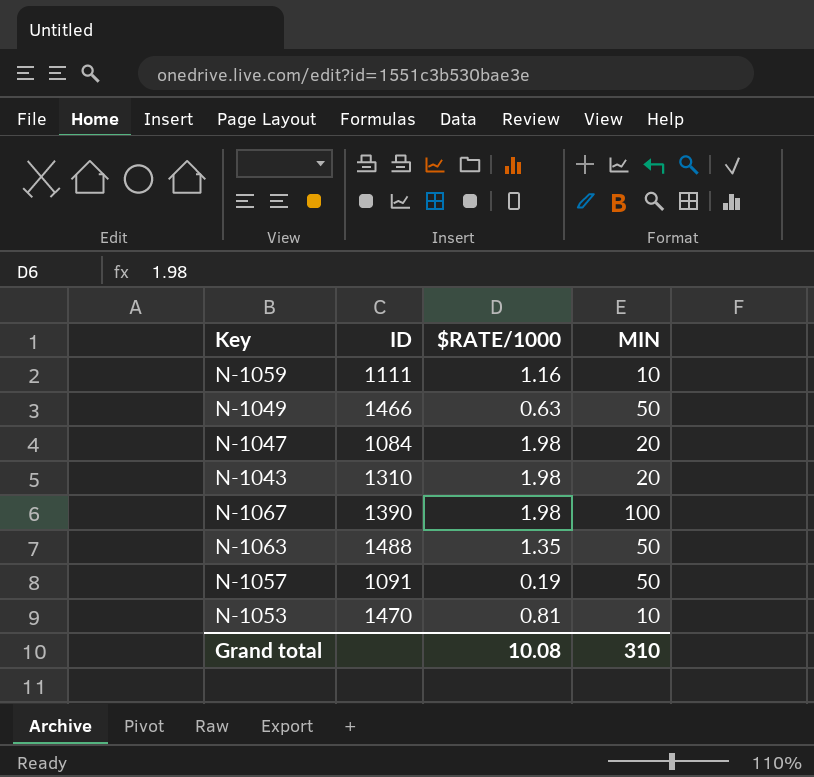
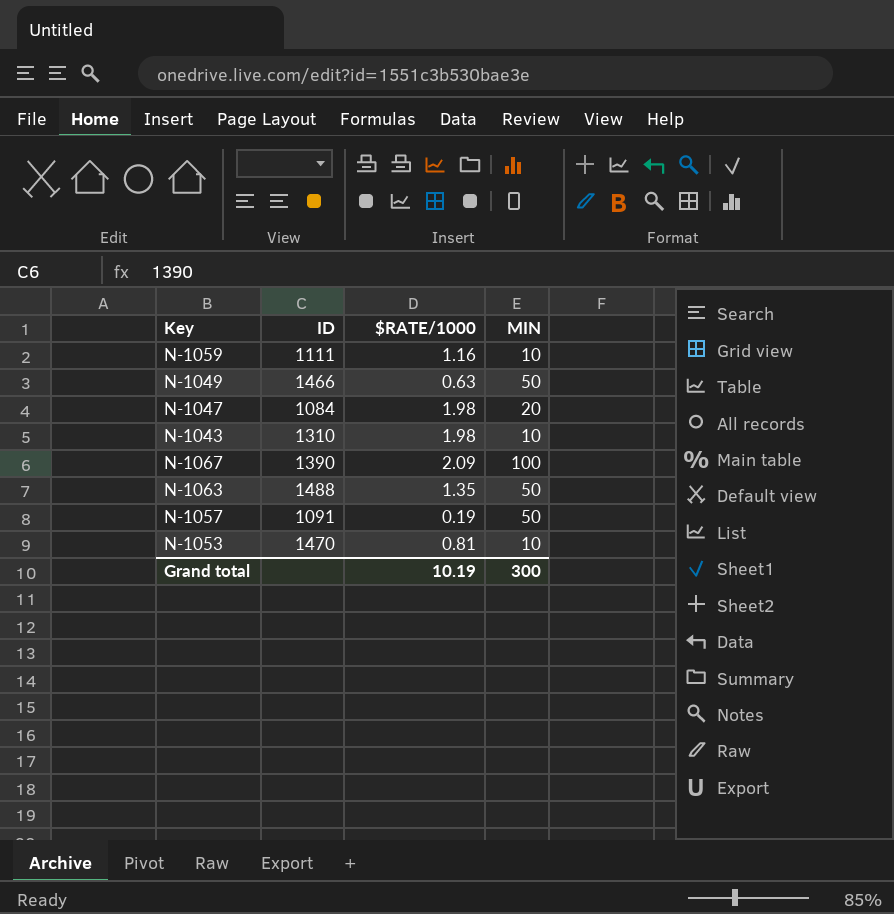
N-1043 | MIN: 20 -> 10
N-1067 | $RATE/1000: 1.98 -> 2.09
Grand total | $RATE/1000: 10.08 -> 10.19
Grand total | MIN: 310 -> 300

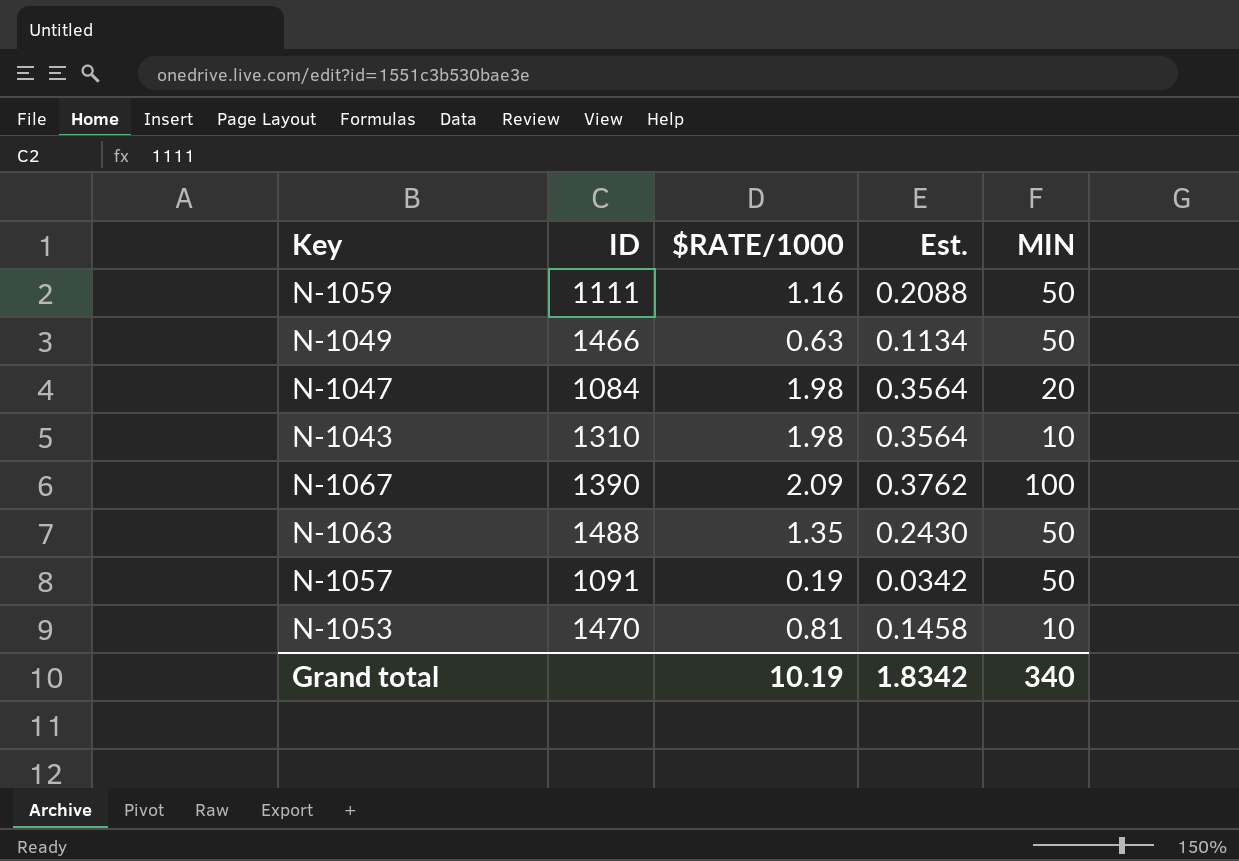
column Est. | formula: none -> [$RATE/1000] * 0.18
N-1059 | MIN: 10 -> 50
Grand total | MIN: 300 -> 340

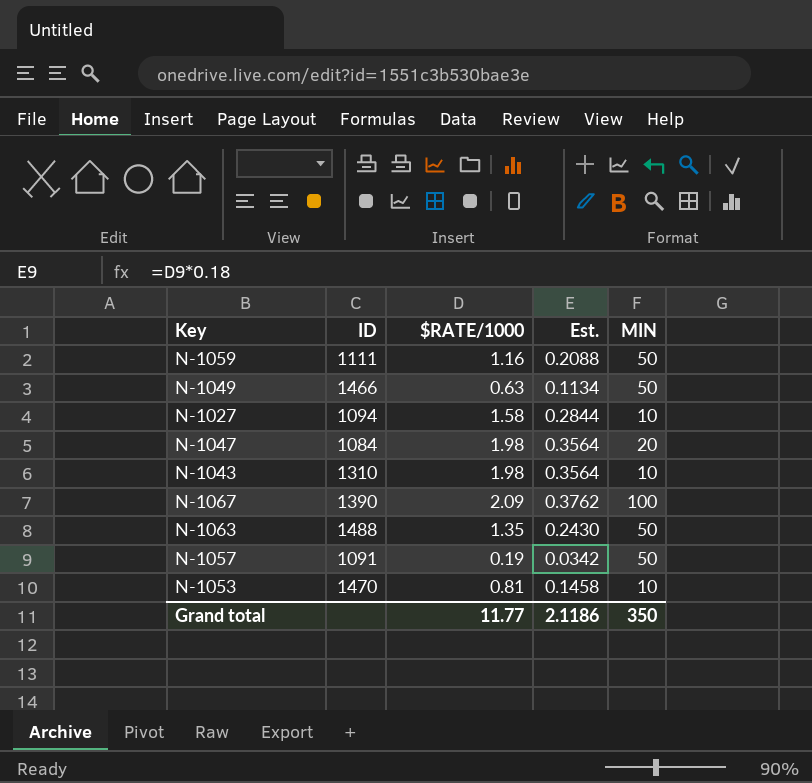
row N-1027: none -> 1094 | 1.58 | 0.2844 | 10
Grand total | $RATE/1000: 10.19 -> 11.77
Grand total | Est.: 1.8342 -> 2.1186
Grand total | MIN: 340 -> 350

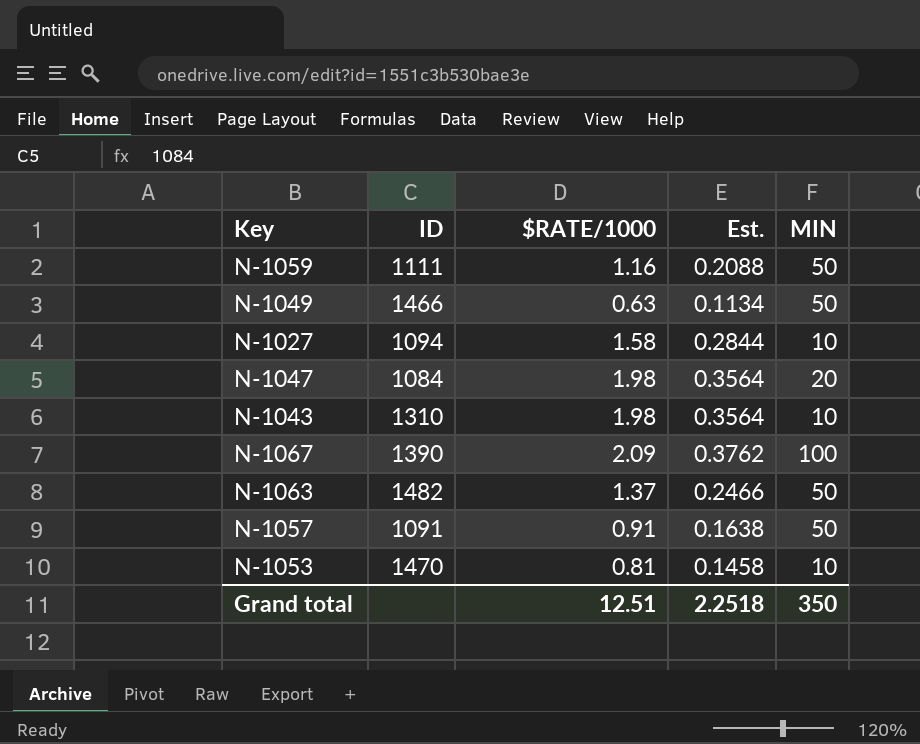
N-1063 | ID: 1488 -> 1482
N-1063 | $RATE/1000: 1.35 -> 1.37
N-1063 | Est.: 0.2430 -> 0.2466
N-1057 | $RATE/1000: 0.19 -> 0.91
N-1057 | Est.: 0.0342 -> 0.1638
Grand total | $RATE/1000: 11.77 -> 12.51
Grand total | Est.: 2.1186 -> 2.2518

